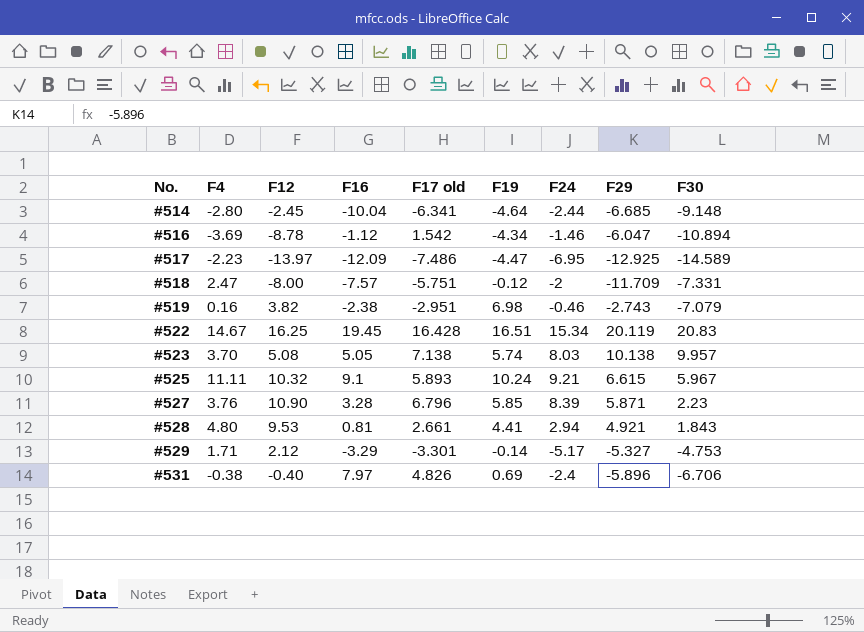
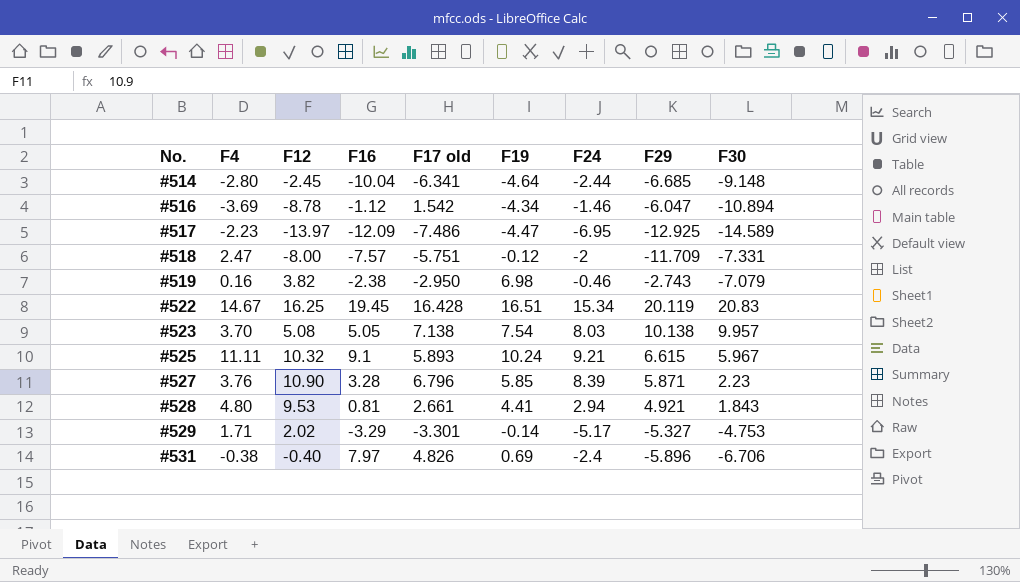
#519 | F17 old: -2.951 -> -2.950
#523 | F19: 5.74 -> 7.54
#529 | F12: 2.12 -> 2.02

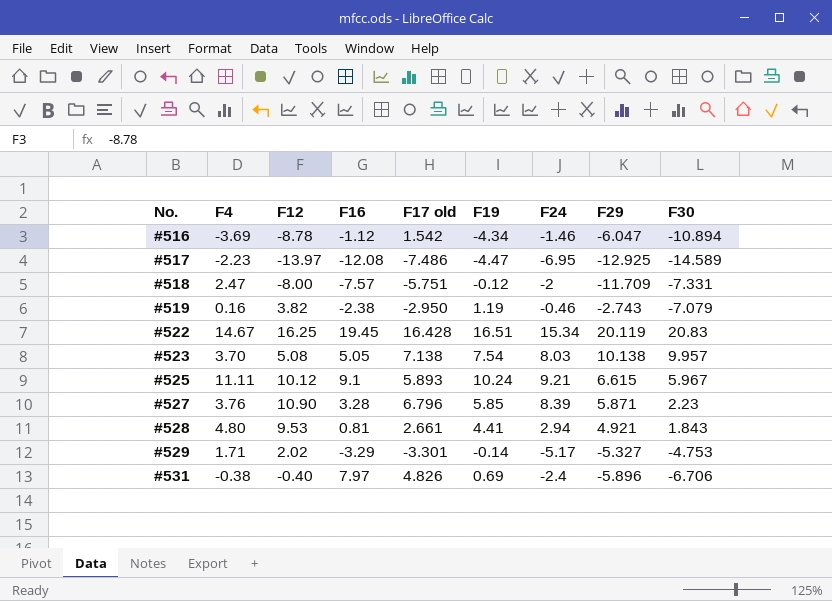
row #514: -2.80 | -2.45 | -10.04 | -6.341 | -4.64 | -2.44 | -6.685 | -9.148 -> none
#517 | F16: -12.09 -> -12.08
#519 | F19: 6.98 -> 1.19
#525 | F12: 10.32 -> 10.12

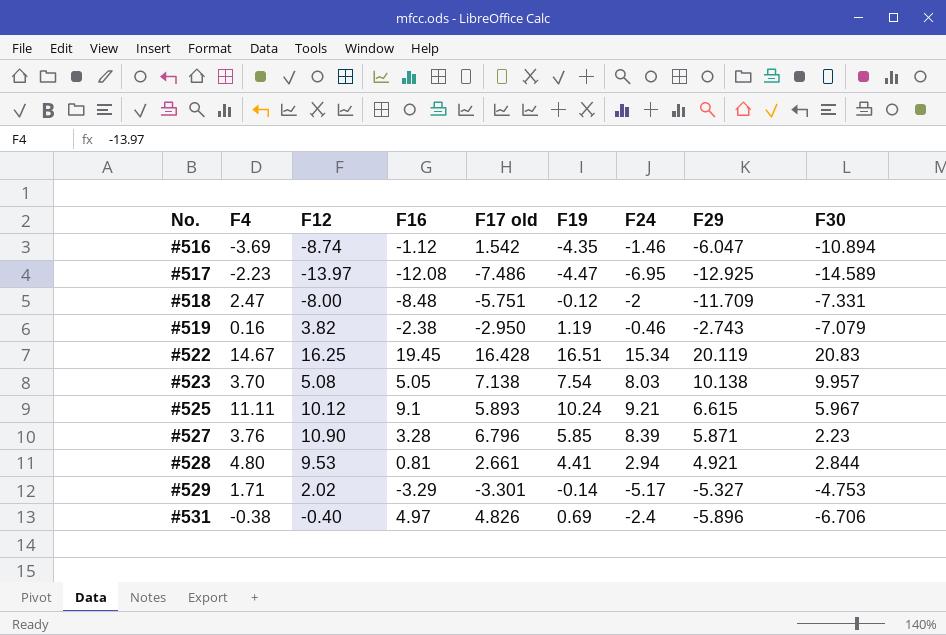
#516 | F12: -8.78 -> -8.74
#516 | F19: -4.34 -> -4.35
#518 | F16: -7.57 -> -8.48
#528 | F30: 1.843 -> 2.844
#531 | F16: 7.97 -> 4.97

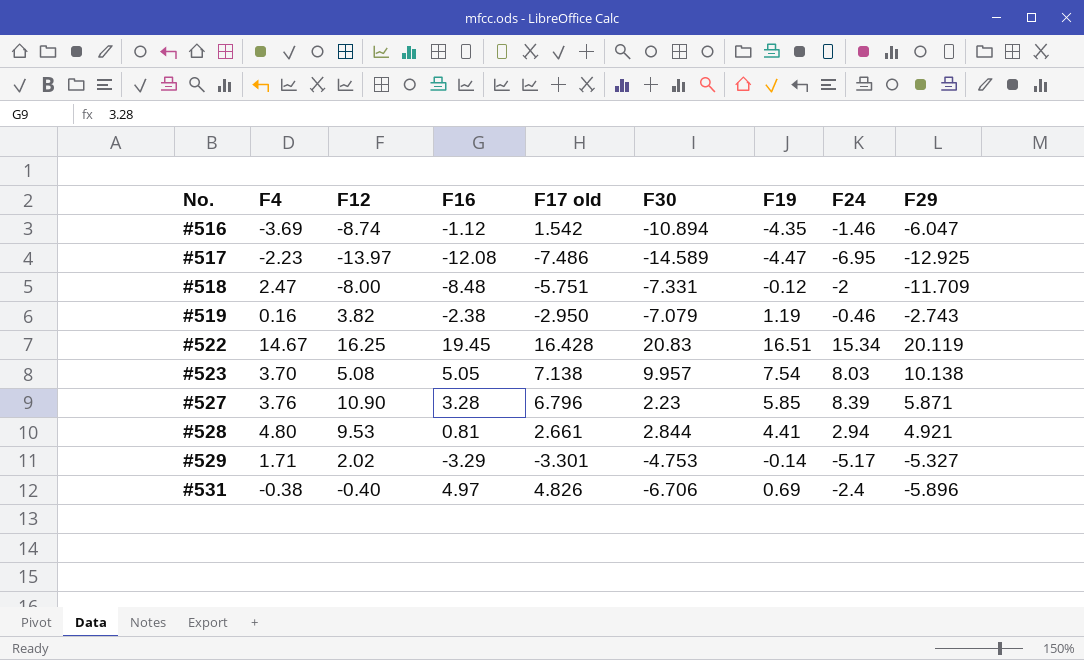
column F30 | position: 9 -> 6
row #525: 11.11 | 10.12 | 9.1 | 5.893 | 10.24 | 9.21 | 6.615 | 5.967 -> none

